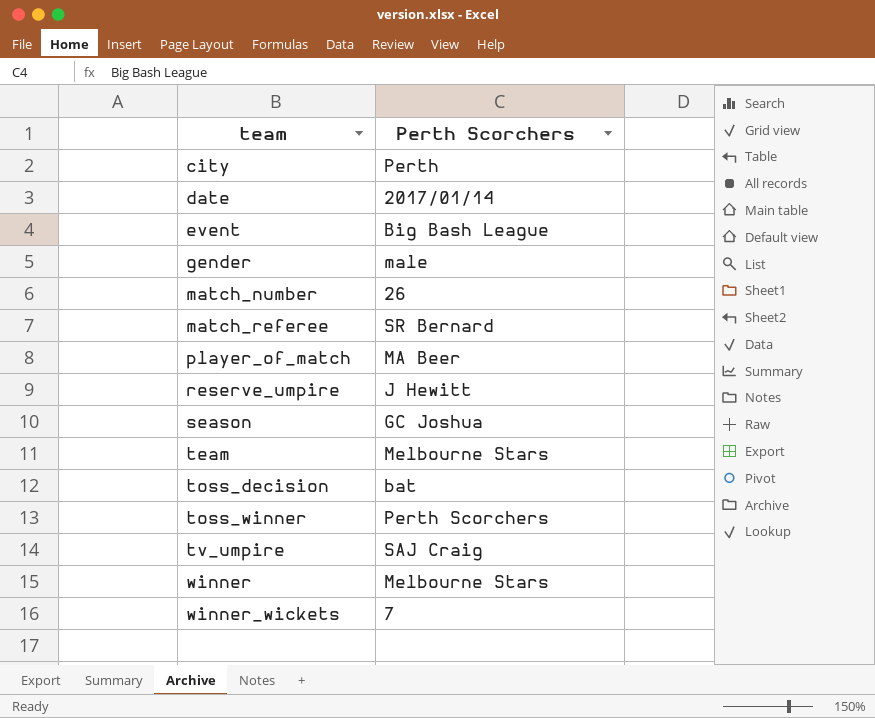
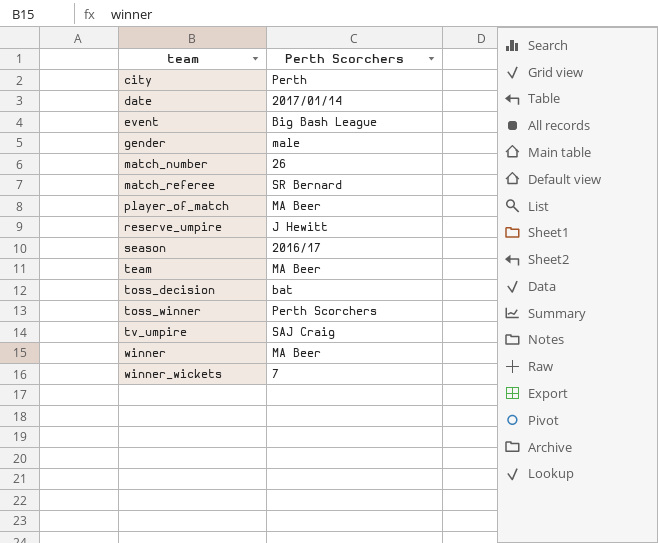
season | Perth Scorchers: GC Joshua -> 2016/17
team | Perth Scorchers: Melbourne Stars -> MA Beer
winner | Perth Scorchers: Melbourne Stars -> MA Beer

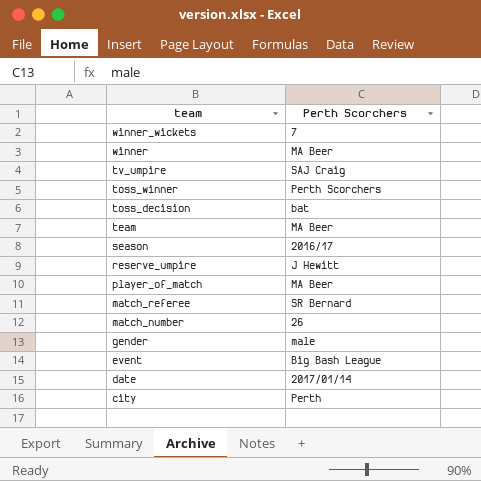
row order: team ascending -> team descending

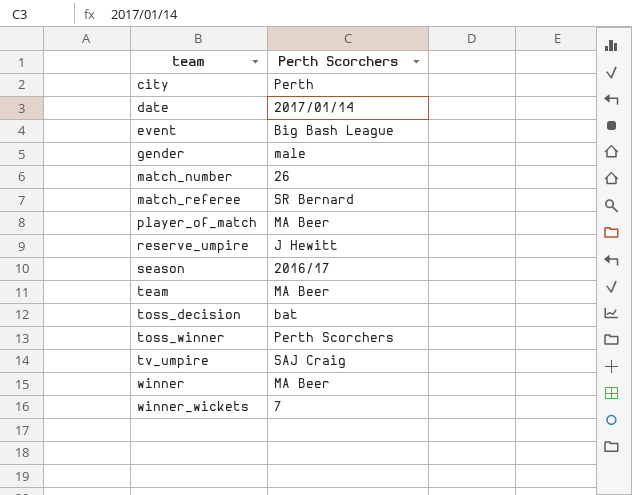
row order: team descending -> team ascending

